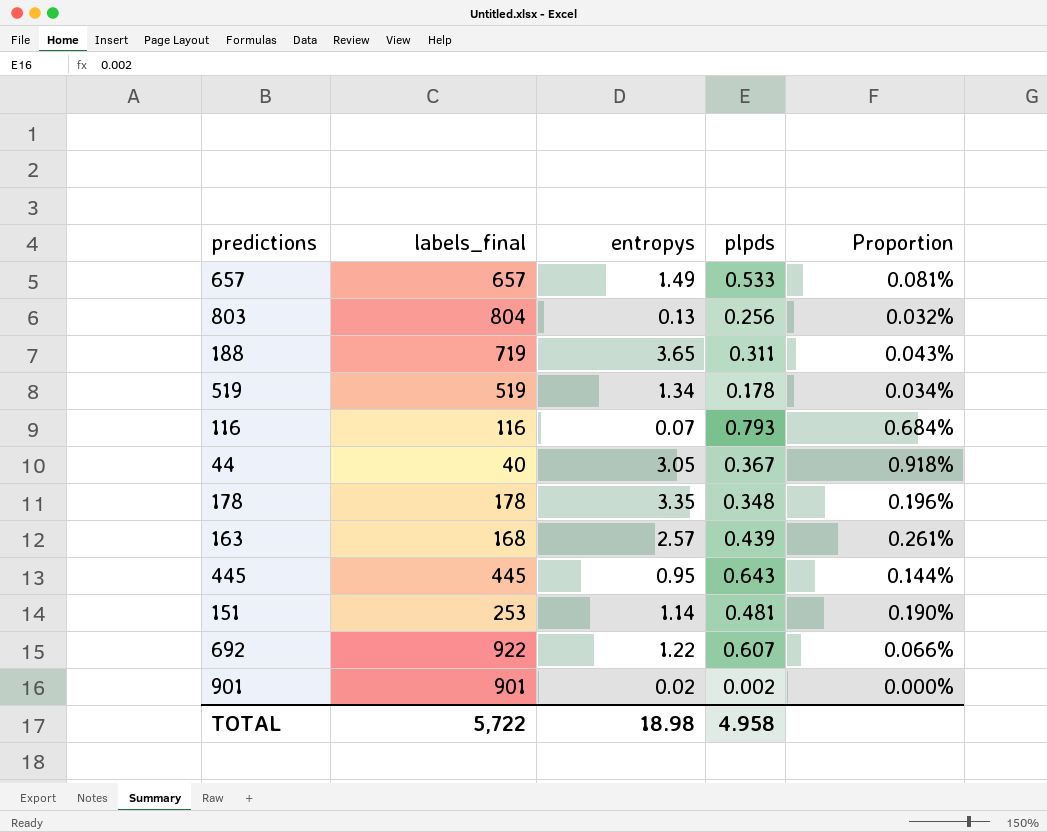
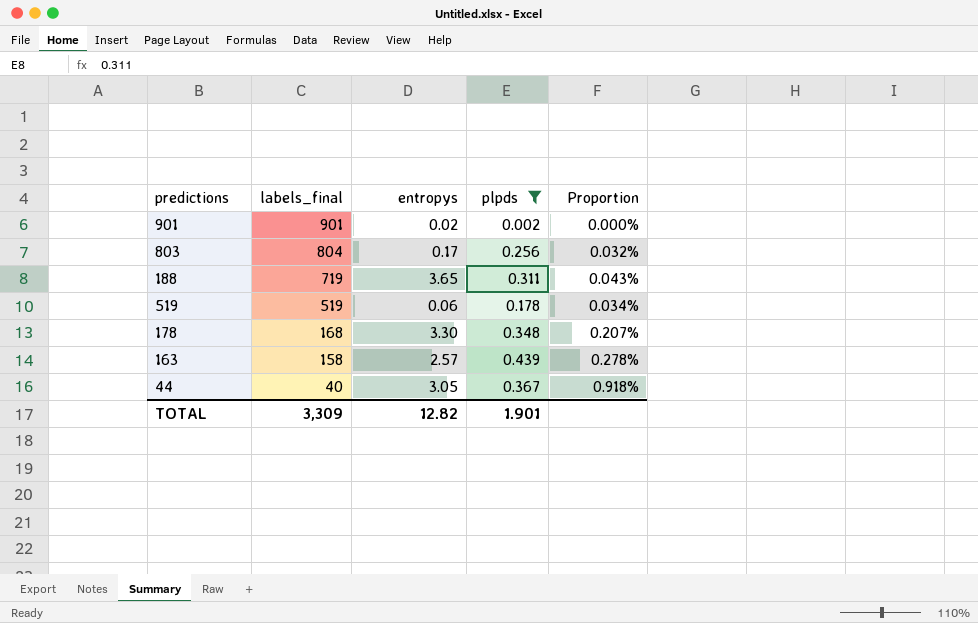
filter: none -> plpds <= 0.439
row order: none -> labels_final descending
803 | entropys: 0.13 -> 0.17
519 | entropys: 1.34 -> 0.06
178 | labels_final: 178 -> 168
178 | entropys: 3.35 -> 3.30
178 | Proportion: 0.196% -> 0.207%
163 | labels_final: 168 -> 158
163 | Proportion: 0.261% -> 0.278%
TOTAL | labels_final: 5,722 -> 3,309
TOTAL | entropys: 18.98 -> 12.82
TOTAL | plpds: 4.958 -> 1.901

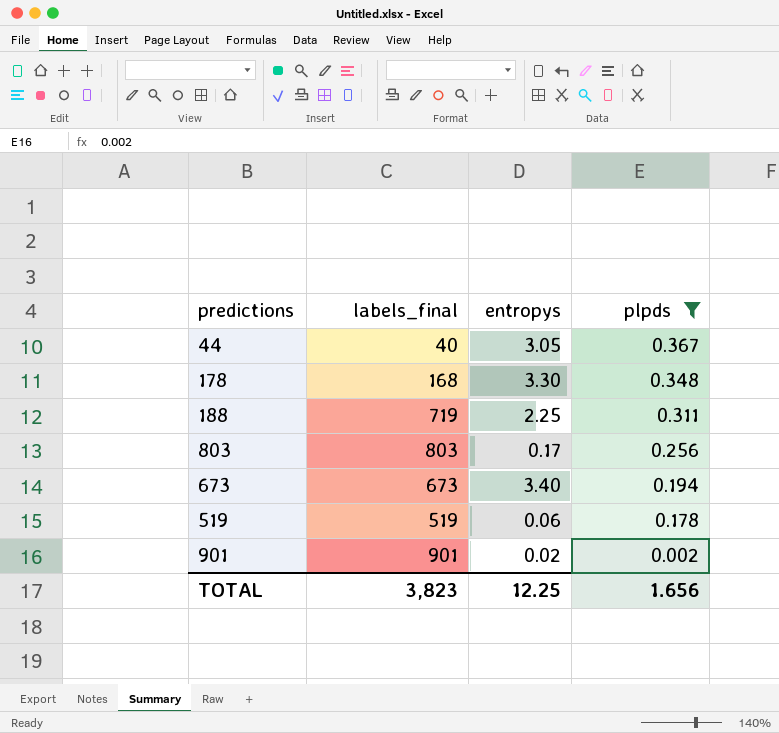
row order: labels_final descending -> plpds descending
column Proportion | formula: [plpds] / [labels_final] -> none
row 163: 158 | 2.57 | 0.439 | 0.278% -> none
188 | entropys: 3.65 -> 2.25
803 | labels_final: 804 -> 803
row 673: none -> 673 | 3.40 | 0.194
TOTAL | labels_final: 3,309 -> 3,823
TOTAL | entropys: 12.82 -> 12.25
TOTAL | plpds: 1.901 -> 1.656

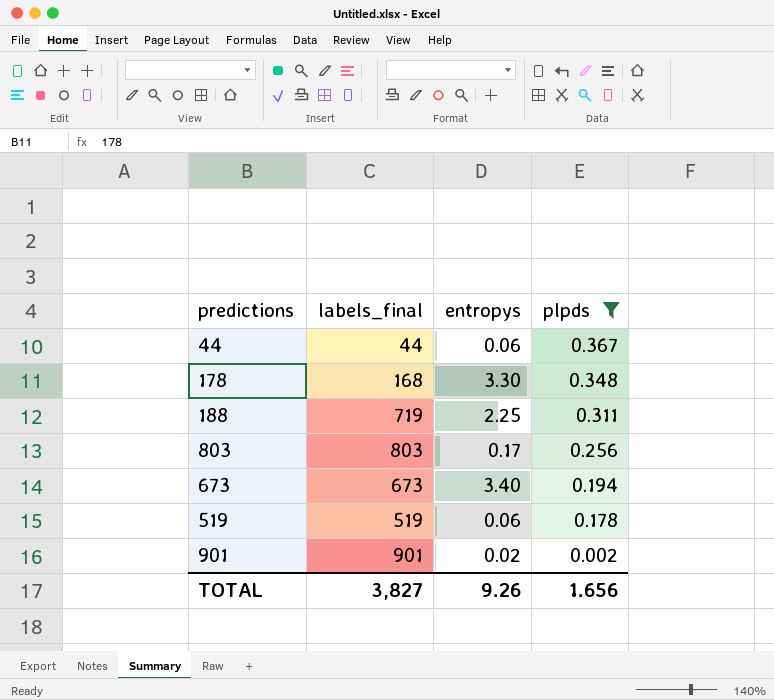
44 | labels_final: 40 -> 44
44 | entropys: 3.05 -> 0.06
TOTAL | labels_final: 3,823 -> 3,827
TOTAL | entropys: 12.25 -> 9.26

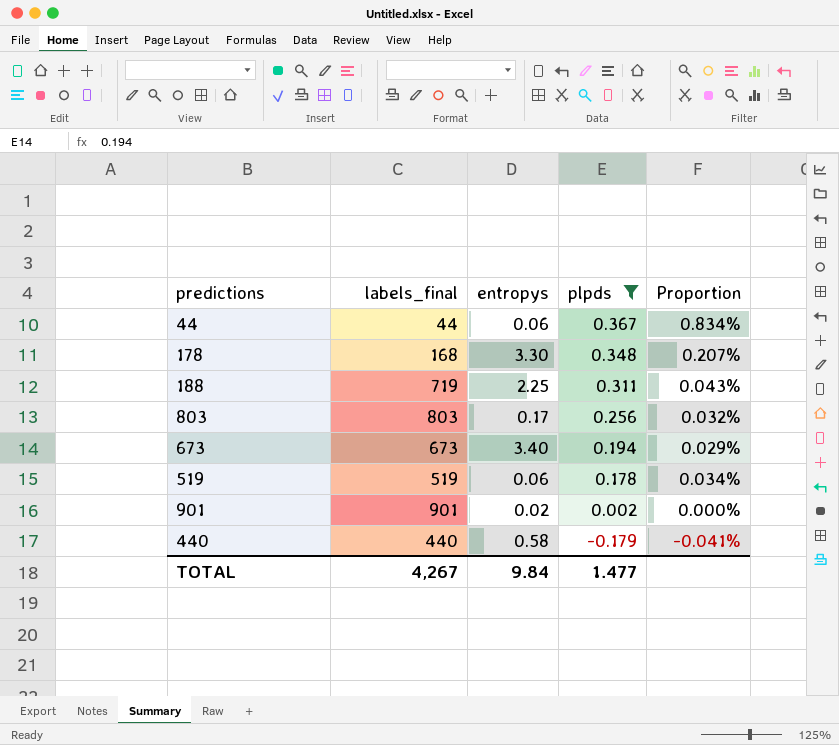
column Proportion | formula: none -> [plpds] / [labels_final]
row 440: none -> 440 | 0.58 | -0.179 | -0.041%
TOTAL | labels_final: 3,827 -> 4,267
TOTAL | entropys: 9.26 -> 9.84
TOTAL | plpds: 1.656 -> 1.477

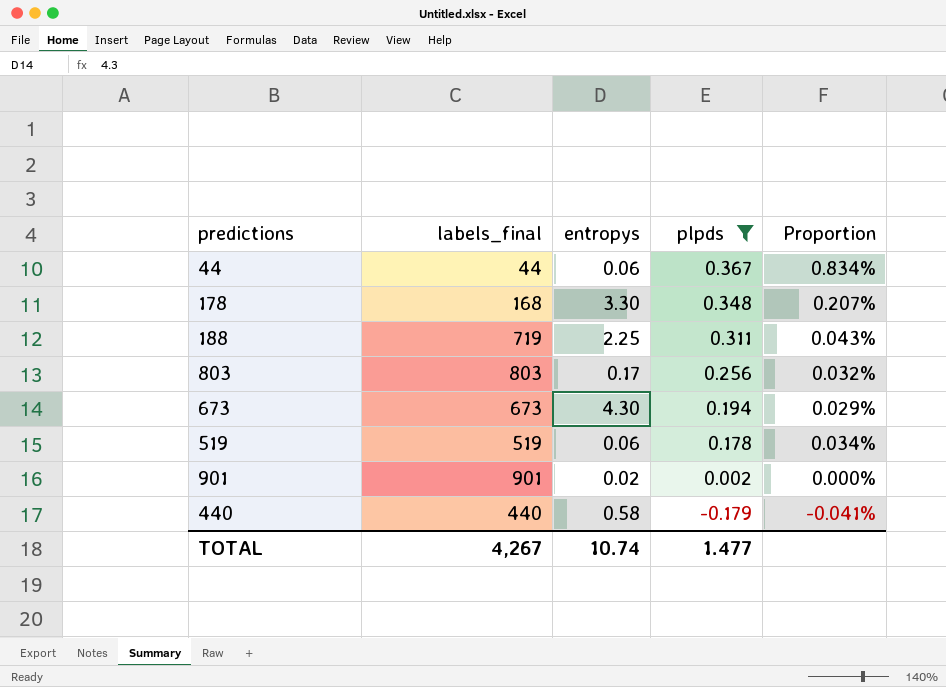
673 | entropys: 3.40 -> 4.30
TOTAL | entropys: 9.84 -> 10.74

